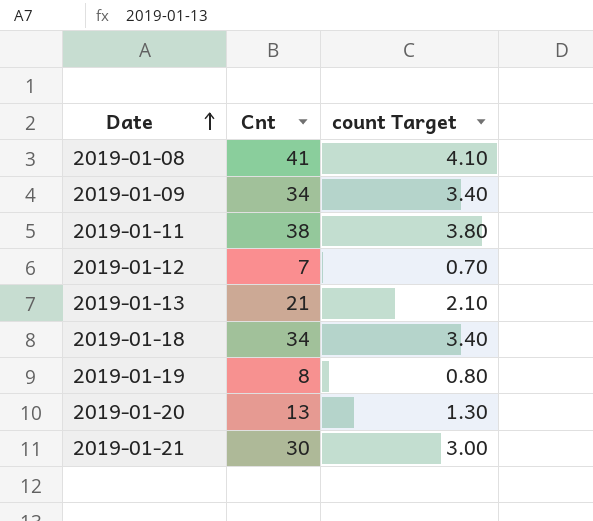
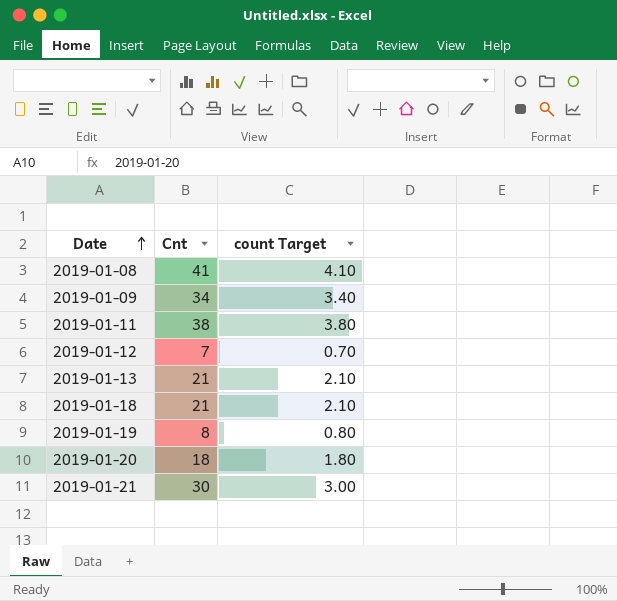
2019-01-18 | Cnt: 34 -> 21
2019-01-18 | count Target: 3.40 -> 2.10
2019-01-20 | Cnt: 13 -> 18
2019-01-20 | count Target: 1.30 -> 1.80

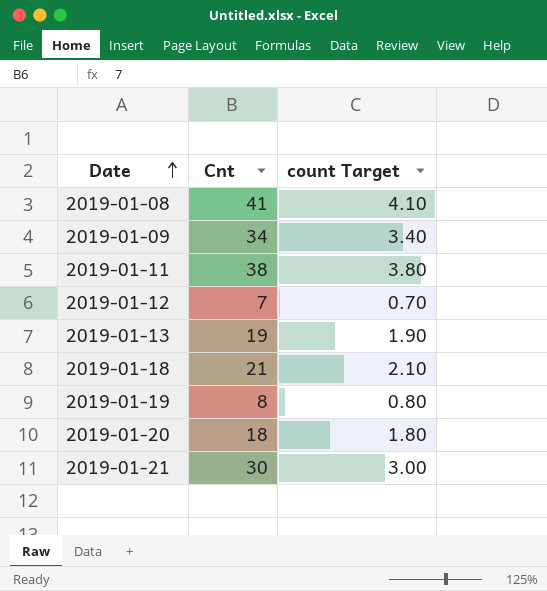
2019-01-13 | Cnt: 21 -> 19
2019-01-13 | count Target: 2.10 -> 1.90

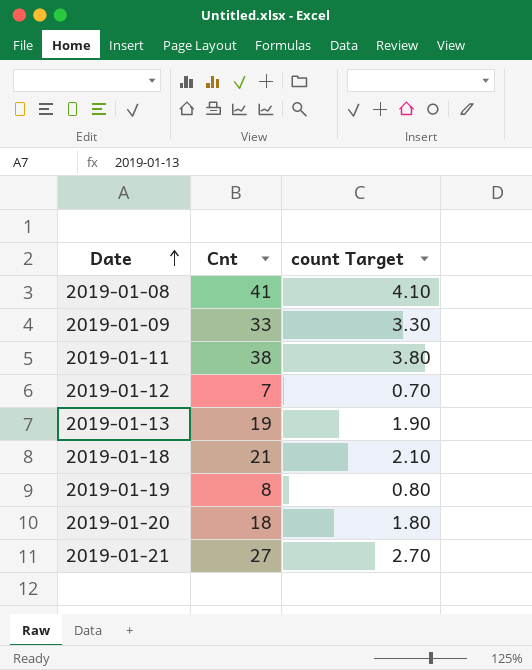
2019-01-09 | Cnt: 34 -> 33
2019-01-09 | count Target: 3.40 -> 3.30
2019-01-21 | Cnt: 30 -> 27
2019-01-21 | count Target: 3.00 -> 2.70

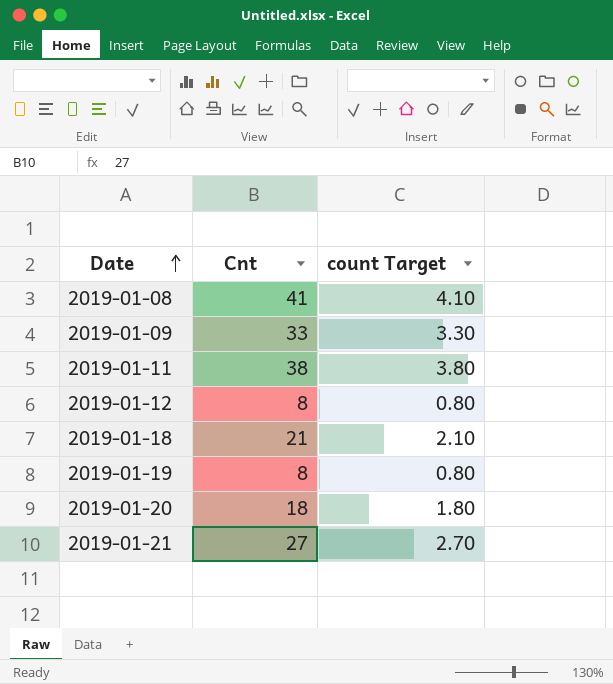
row 2019-01-13: 19 | 1.90 -> none
2019-01-12 | Cnt: 7 -> 8
2019-01-12 | count Target: 0.70 -> 0.80

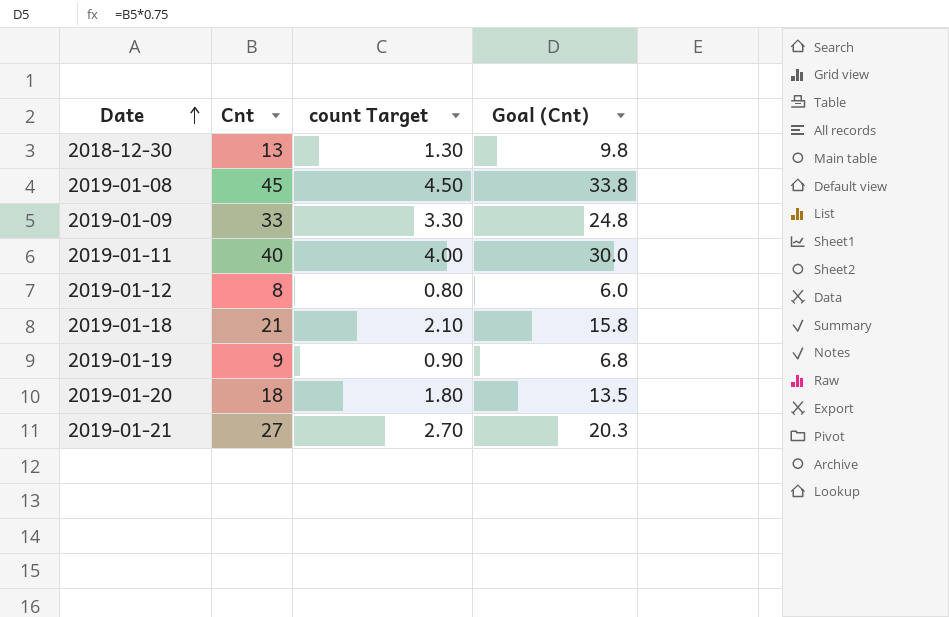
column Goal (Cnt) | formula: none -> [Cnt] * 0.75
row 2018-12-30: none -> 13 | 1.30 | 9.8
2019-01-08 | Cnt: 41 -> 45
2019-01-08 | count Target: 4.10 -> 4.50
2019-01-11 | Cnt: 38 -> 40
2019-01-11 | count Target: 3.80 -> 4.00
2019-01-19 | Cnt: 8 -> 9
2019-01-19 | count Target: 0.80 -> 0.90

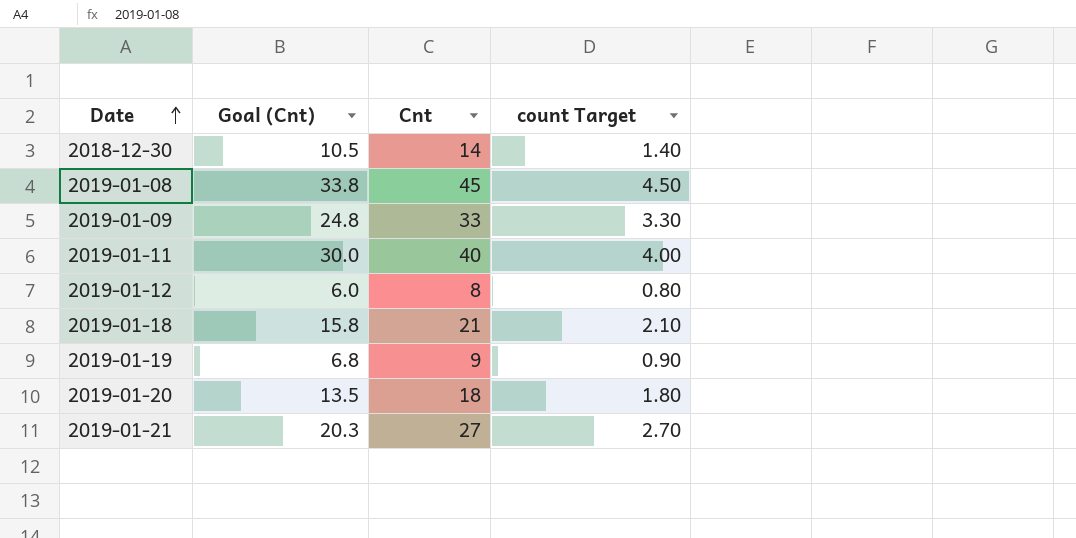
column Goal (Cnt) | position: 4 -> 2
2018-12-30 | Goal (Cnt): 9.8 -> 10.5
2018-12-30 | Cnt: 13 -> 14
2018-12-30 | count Target: 1.30 -> 1.40

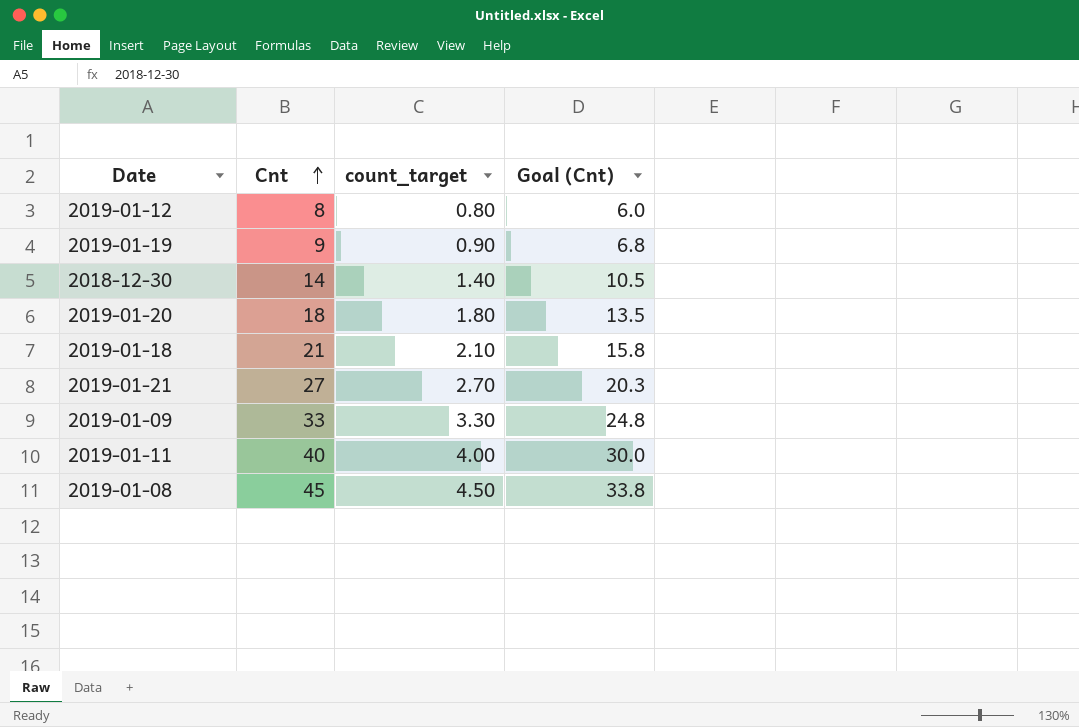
row order: Date ascending -> Cnt ascending
column name: count Target -> count_target
column Goal (Cnt) | position: 2 -> 4

